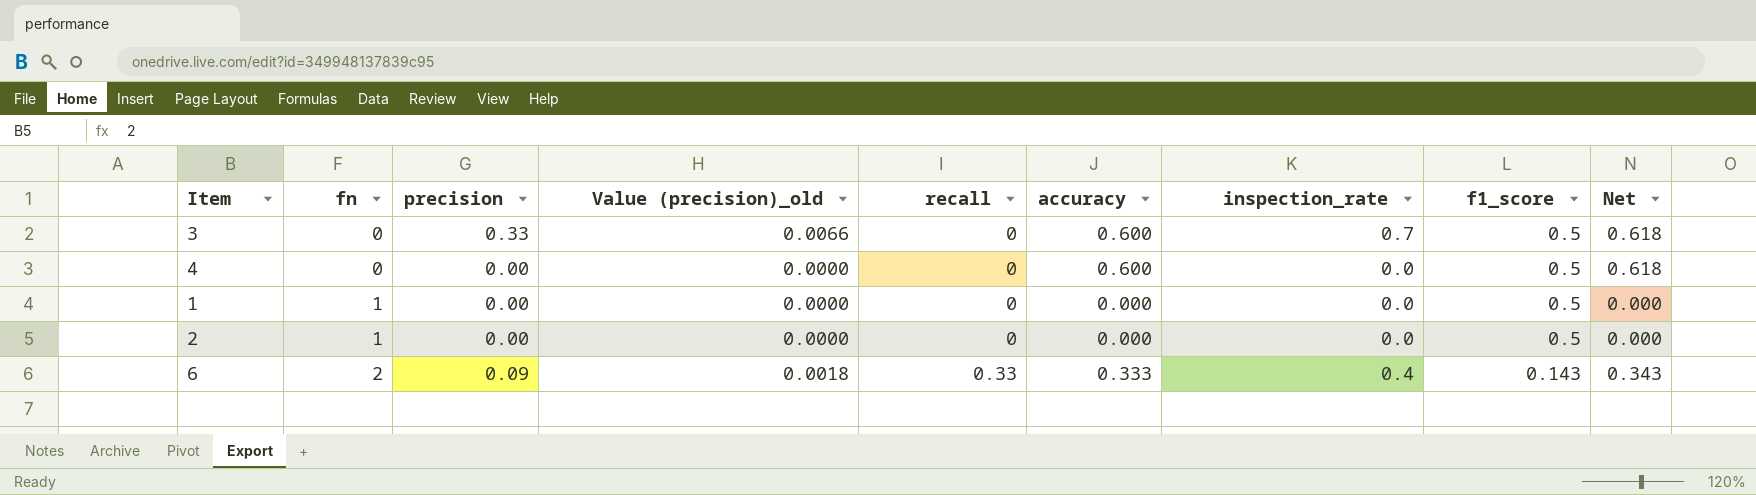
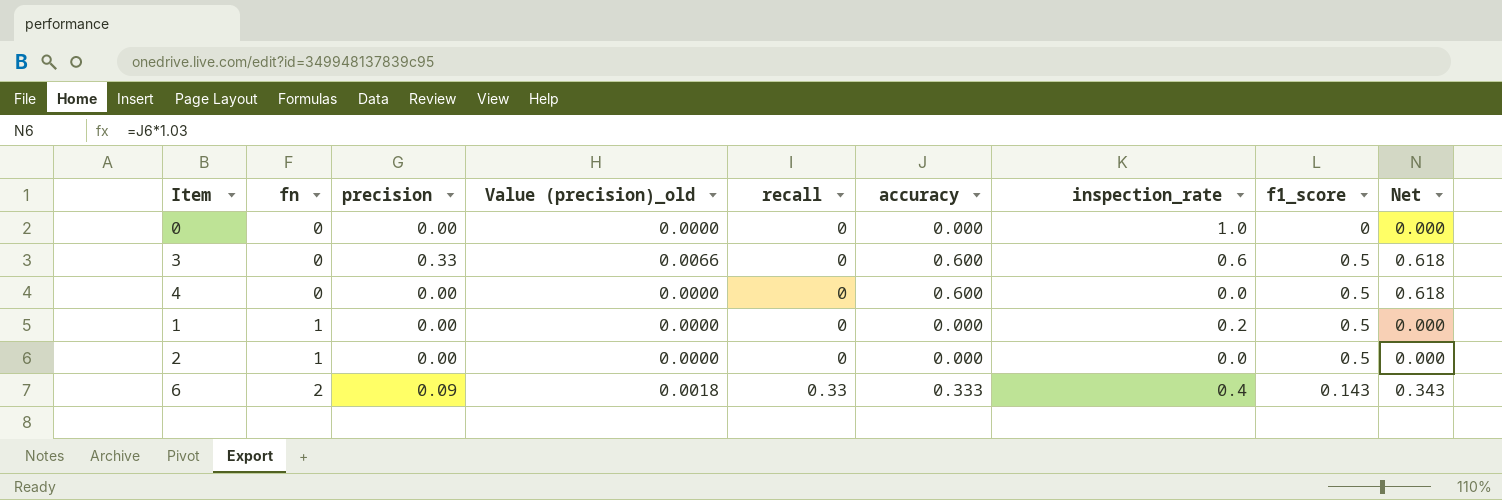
row 0: none -> 0 | 0.00 | 0.0000 | 0 | 0.000 | 1.0 | 0 | 0.000
3 | inspection_rate: 0.7 -> 0.6
1 | inspection_rate: 0.0 -> 0.2

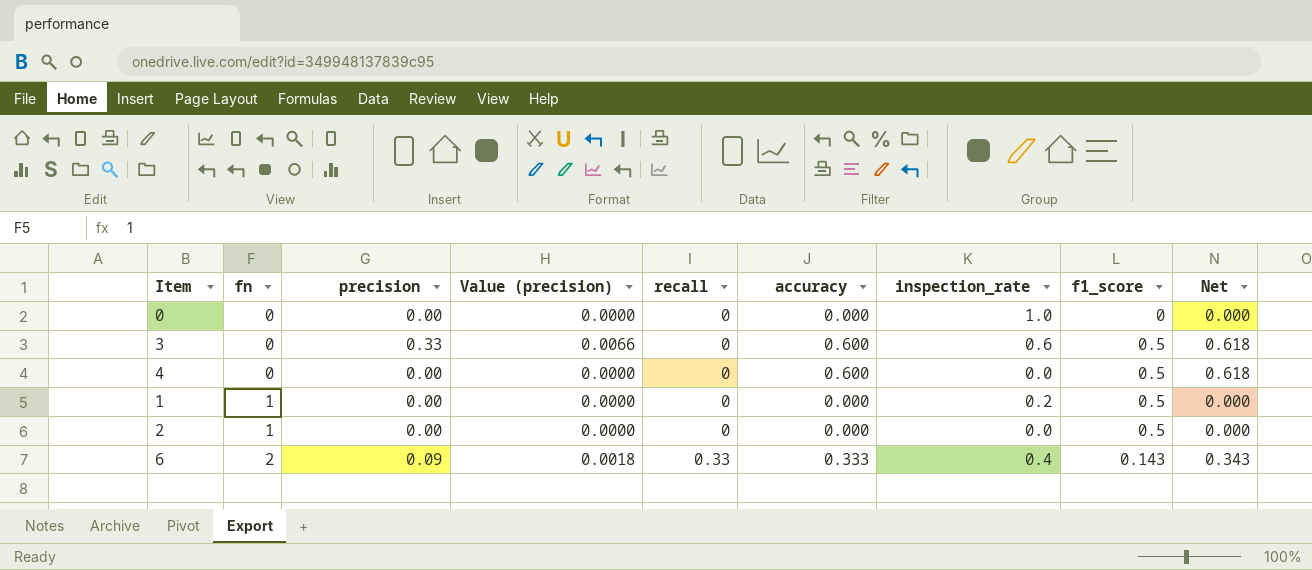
column name: Value (precision)_old -> Value (precision)

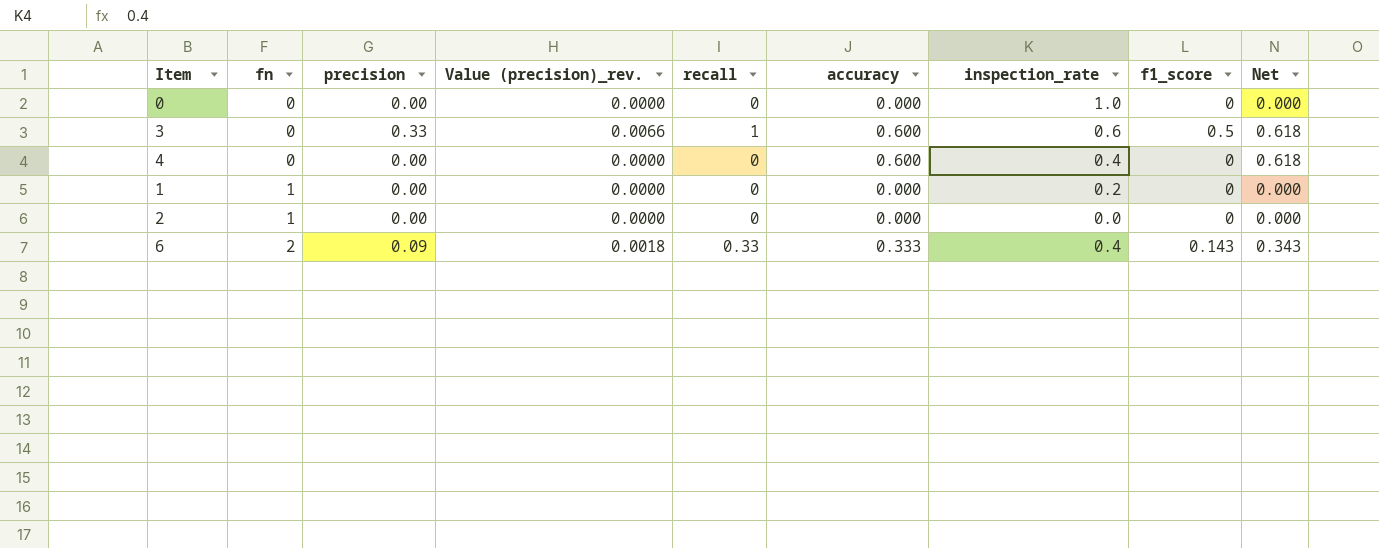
column name: Value (precision) -> Value (precision)_rev.
3 | recall: 0 -> 1
4 | inspection_rate: 0.0 -> 0.4
4 | f1_score: 0.5 -> 0
1 | f1_score: 0.5 -> 0
2 | f1_score: 0.5 -> 0

